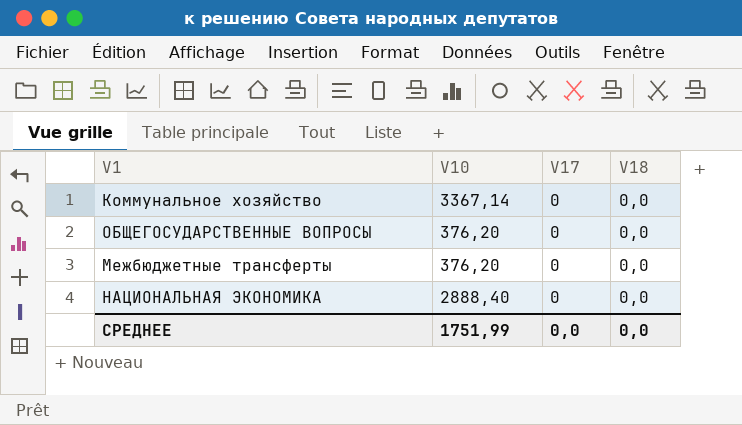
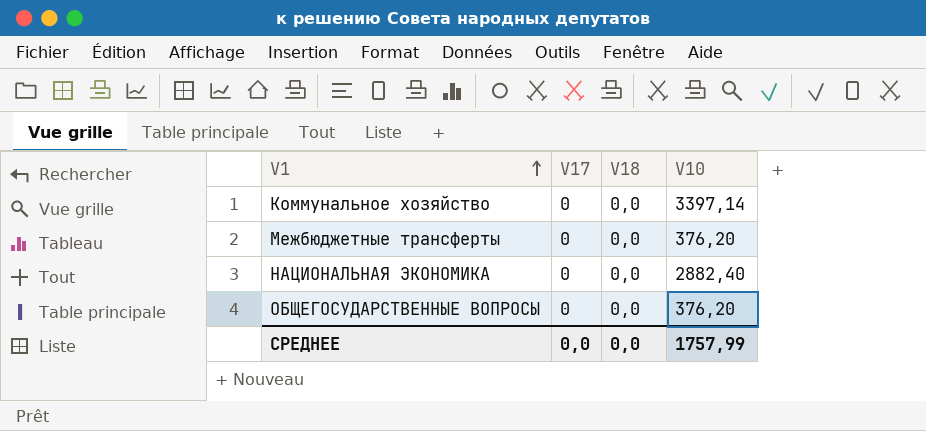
row order: none -> V1 ascending
column V10 | position: 2 -> 4
Коммунальное хозяйство | V10: 3367,14 -> 3397,14
НАЦИОНАЛЬНАЯ ЭКОНОМИКА | V10: 2888,40 -> 2882,40
СРЕДНЕЕ | V10: 1751,99 -> 1757,99

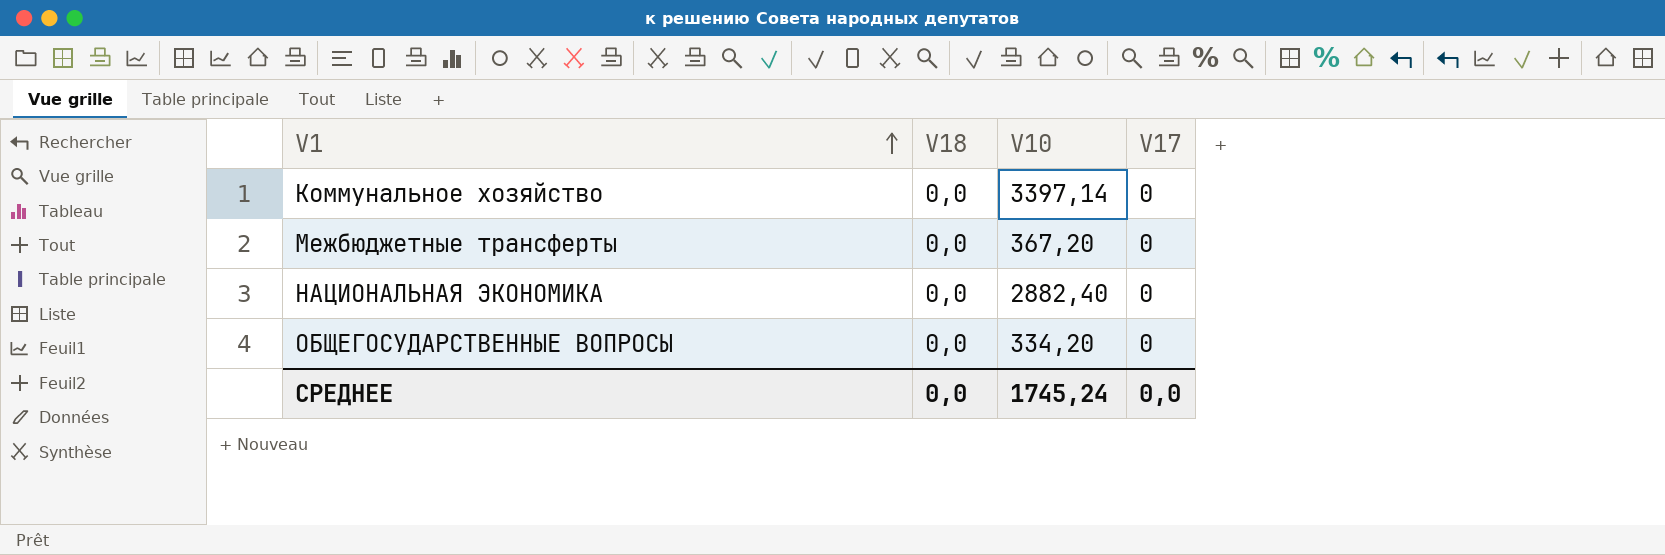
column V17 | position: 2 -> 4
Межбюджетные трансферты | V10: 376,20 -> 367,20
ОБЩЕГОСУДАРСТВЕННЫЕ ВОПРОСЫ | V10: 376,20 -> 334,20
СРЕДНЕЕ | V10: 1757,99 -> 1745,24

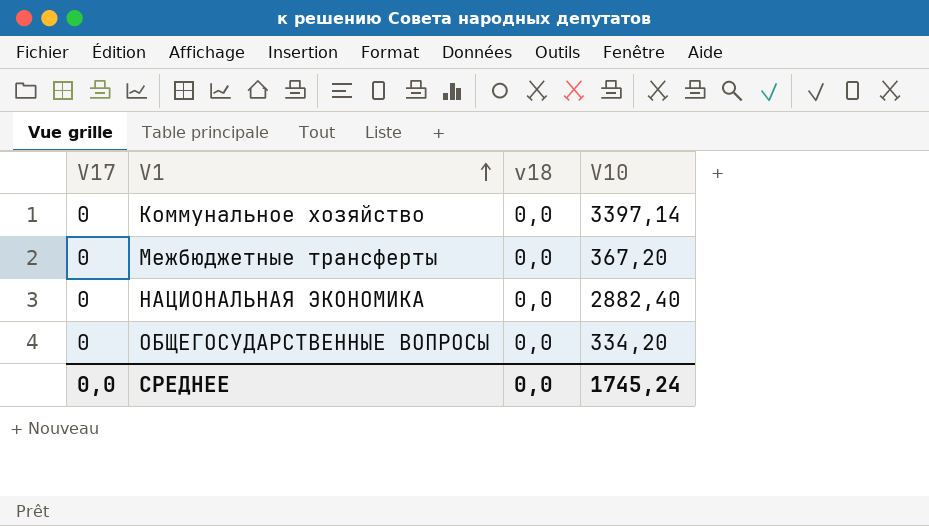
column V17 | position: 4 -> 1
column name: V18 -> v18

